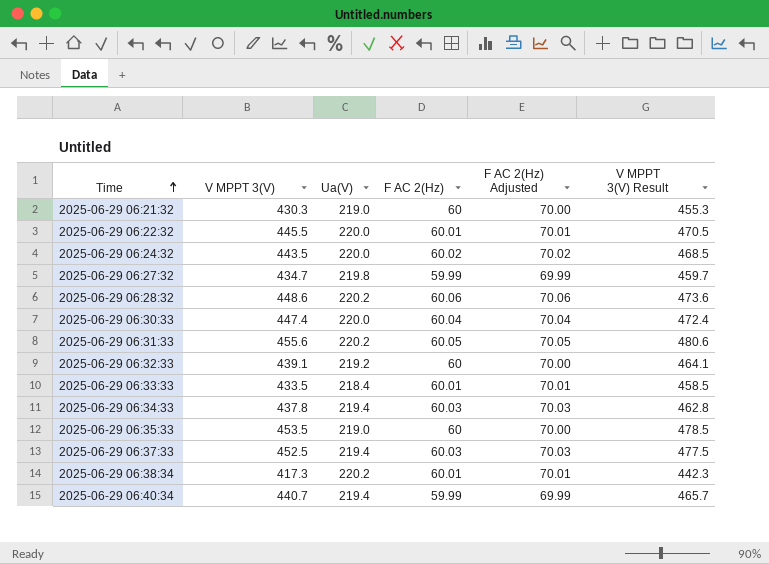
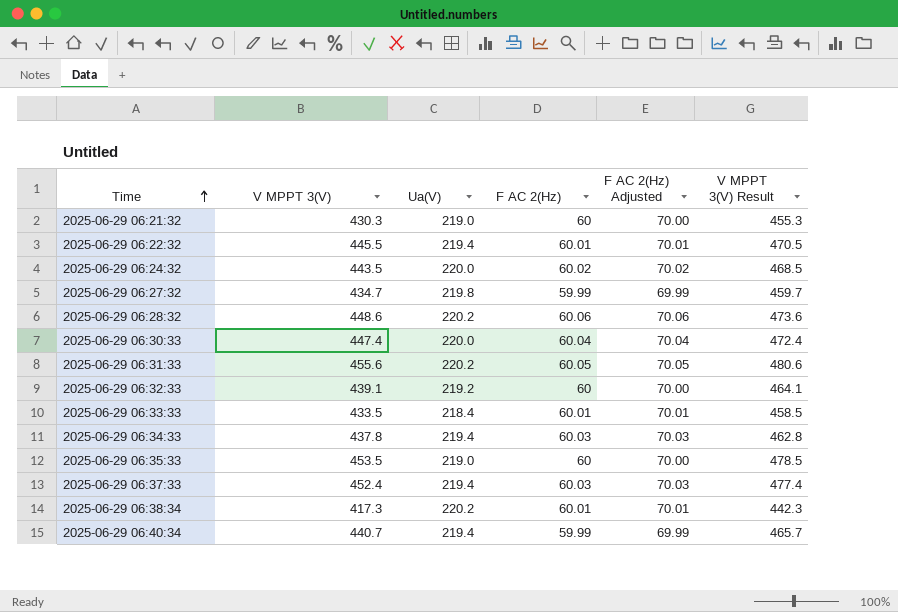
2025-06-29 06:22:32 | Ua(V): 220.0 -> 219.4
2025-06-29 06:37:33 | V MPPT 3(V): 452.5 -> 452.4
2025-06-29 06:37:33 | V MPPT 3(V) Result: 477.5 -> 477.4

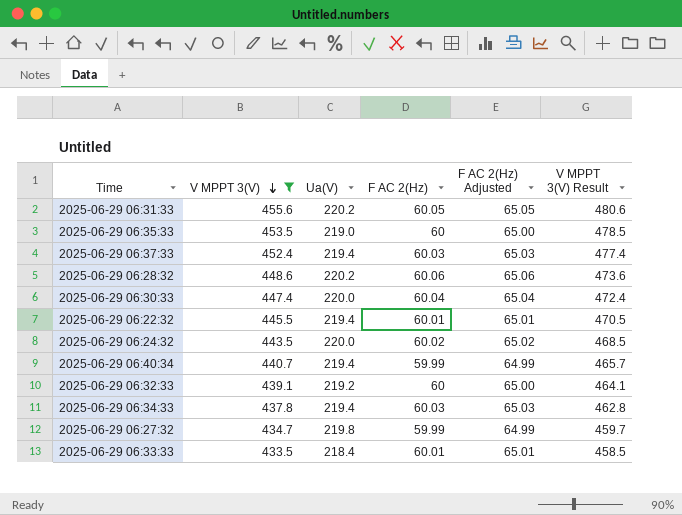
filter: none -> V MPPT 3(V) >= 433.5
row order: Time ascending -> V MPPT 3(V) descending
column F AC 2(Hz) Adjusted | formula: [F AC 2(Hz)] + 10 -> [F AC 2(Hz)] + 5

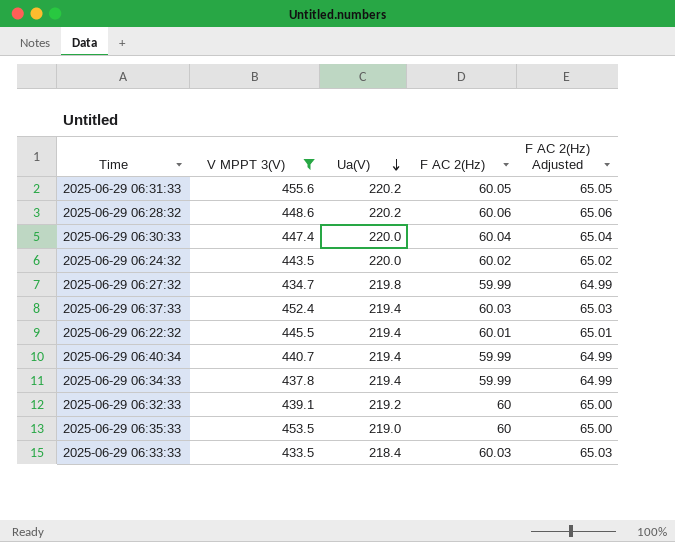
row order: V MPPT 3(V) descending -> Ua(V) descending
column V MPPT 3(V) Result | formula: [V MPPT 3(V)] + 25 -> none
2025-06-29 06:34:33 | F AC 2(Hz): 60.03 -> 59.99
2025-06-29 06:34:33 | F AC 2(Hz) Adjusted: 65.03 -> 64.99
2025-06-29 06:33:33 | F AC 2(Hz): 60.01 -> 60.03
2025-06-29 06:33:33 | F AC 2(Hz) Adjusted: 65.01 -> 65.03

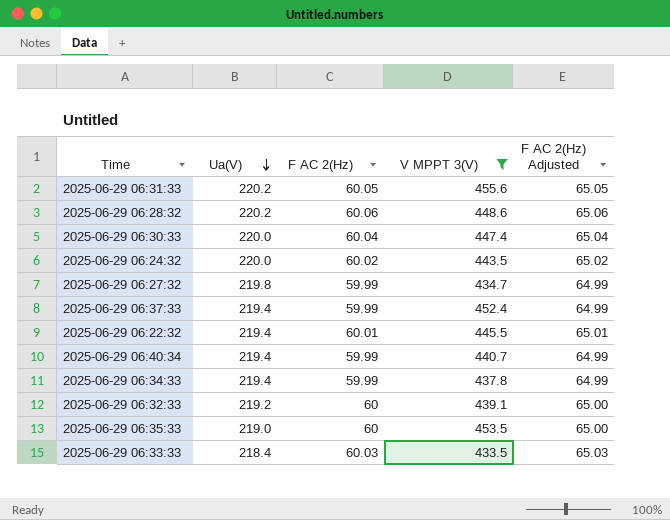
column V MPPT 3(V) | position: 2 -> 4
2025-06-29 06:37:33 | F AC 2(Hz): 60.03 -> 59.99
2025-06-29 06:37:33 | F AC 2(Hz) Adjusted: 65.03 -> 64.99

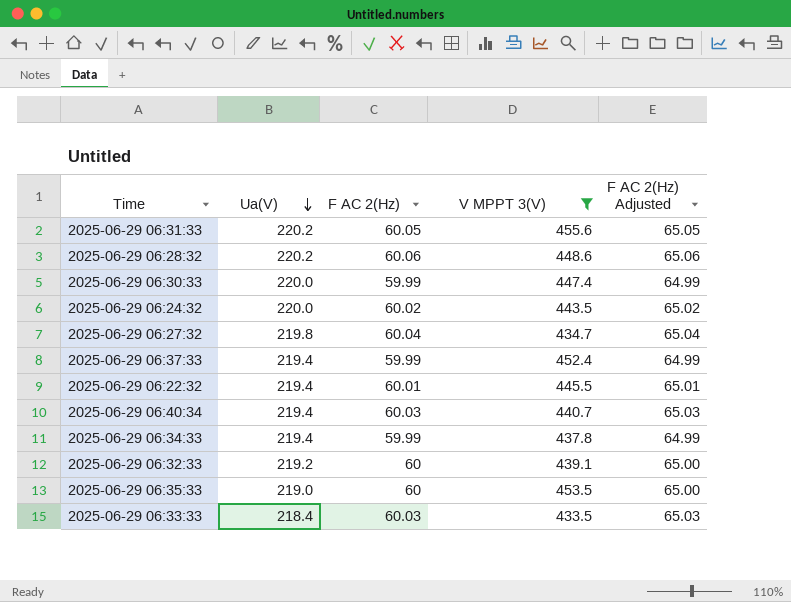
2025-06-29 06:30:33 | F AC 2(Hz): 60.04 -> 59.99
2025-06-29 06:30:33 | F AC 2(Hz) Adjusted: 65.04 -> 64.99
2025-06-29 06:27:32 | F AC 2(Hz): 59.99 -> 60.04
2025-06-29 06:27:32 | F AC 2(Hz) Adjusted: 64.99 -> 65.04
2025-06-29 06:40:34 | F AC 2(Hz): 59.99 -> 60.03
2025-06-29 06:40:34 | F AC 2(Hz) Adjusted: 64.99 -> 65.03

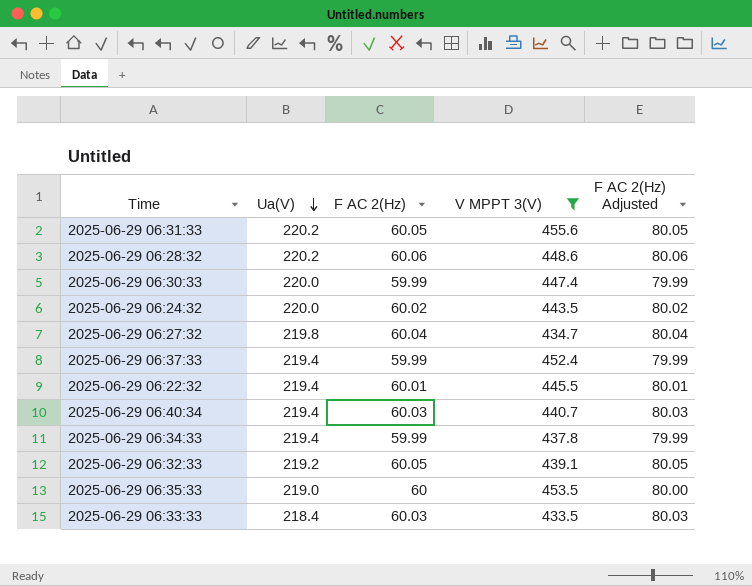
column F AC 2(Hz) Adjusted | formula: [F AC 2(Hz)] + 5 -> [F AC 2(Hz)] + 20
2025-06-29 06:32:33 | F AC 2(Hz): 60 -> 60.05

